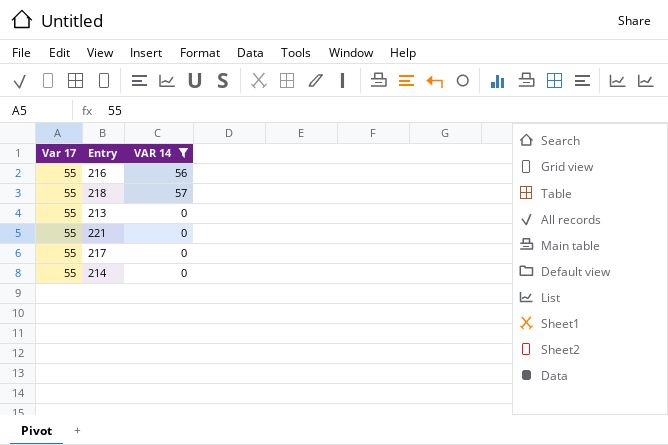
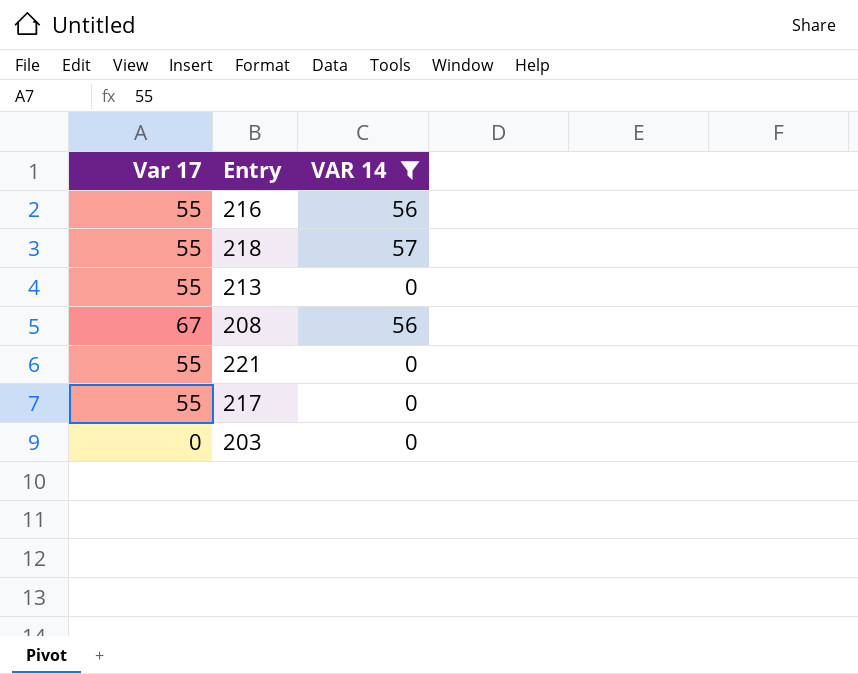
row 214: 55 | 0 -> none
row 208: none -> 67 | 56
row 203: none -> 0 | 0

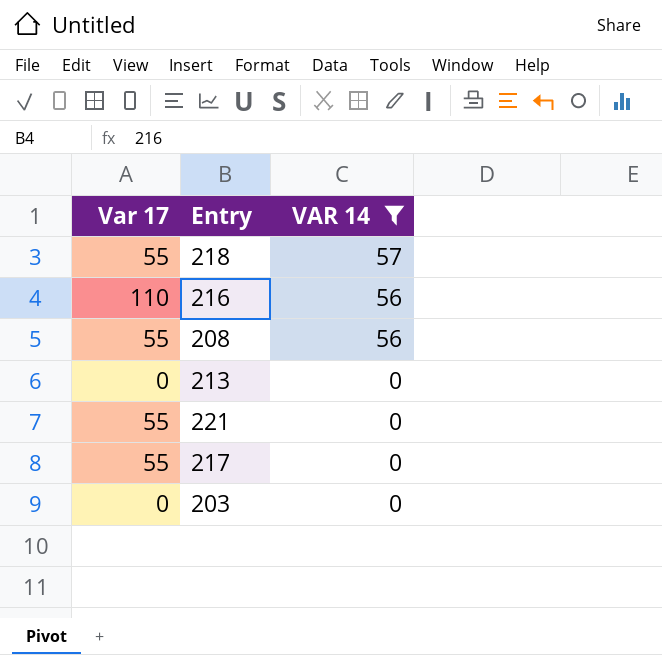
row order: none -> VAR 14 descending
216 | Var 17: 55 -> 110
208 | Var 17: 67 -> 55
213 | Var 17: 55 -> 0

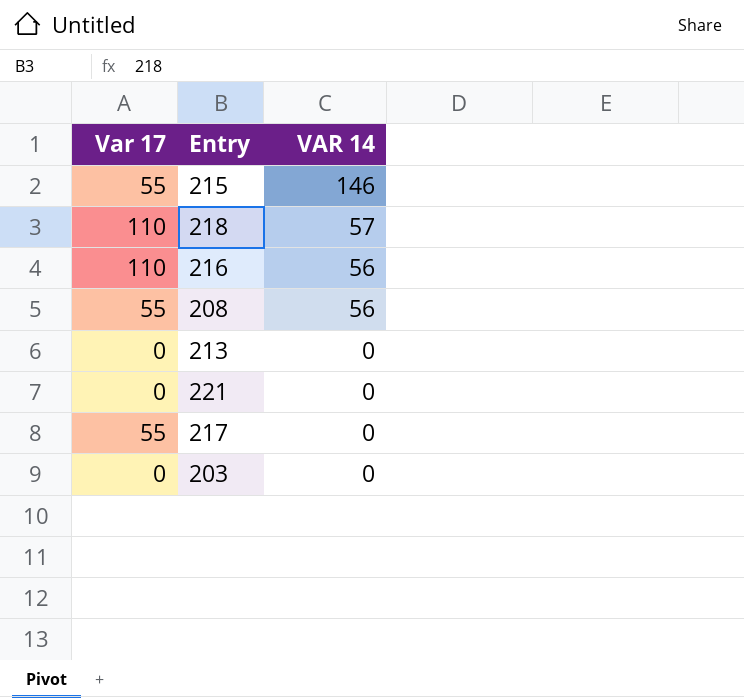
filter: VAR 14 != 146 -> none
218 | Var 17: 55 -> 110
221 | Var 17: 55 -> 0

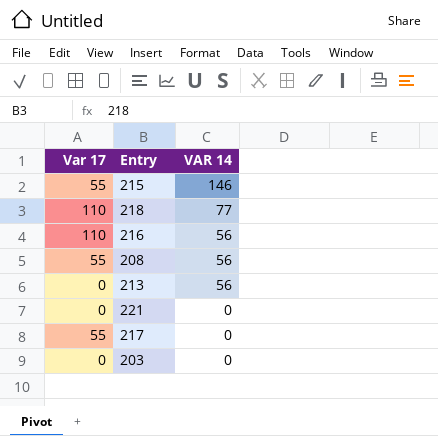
218 | VAR 14: 57 -> 77
213 | VAR 14: 0 -> 56

